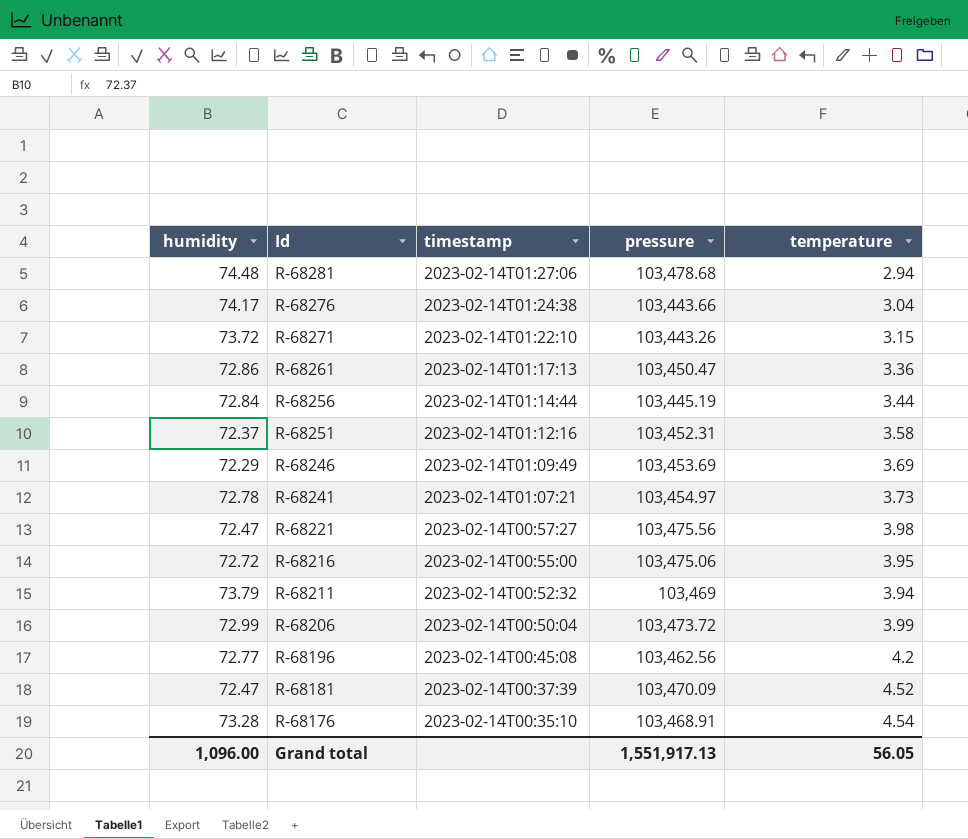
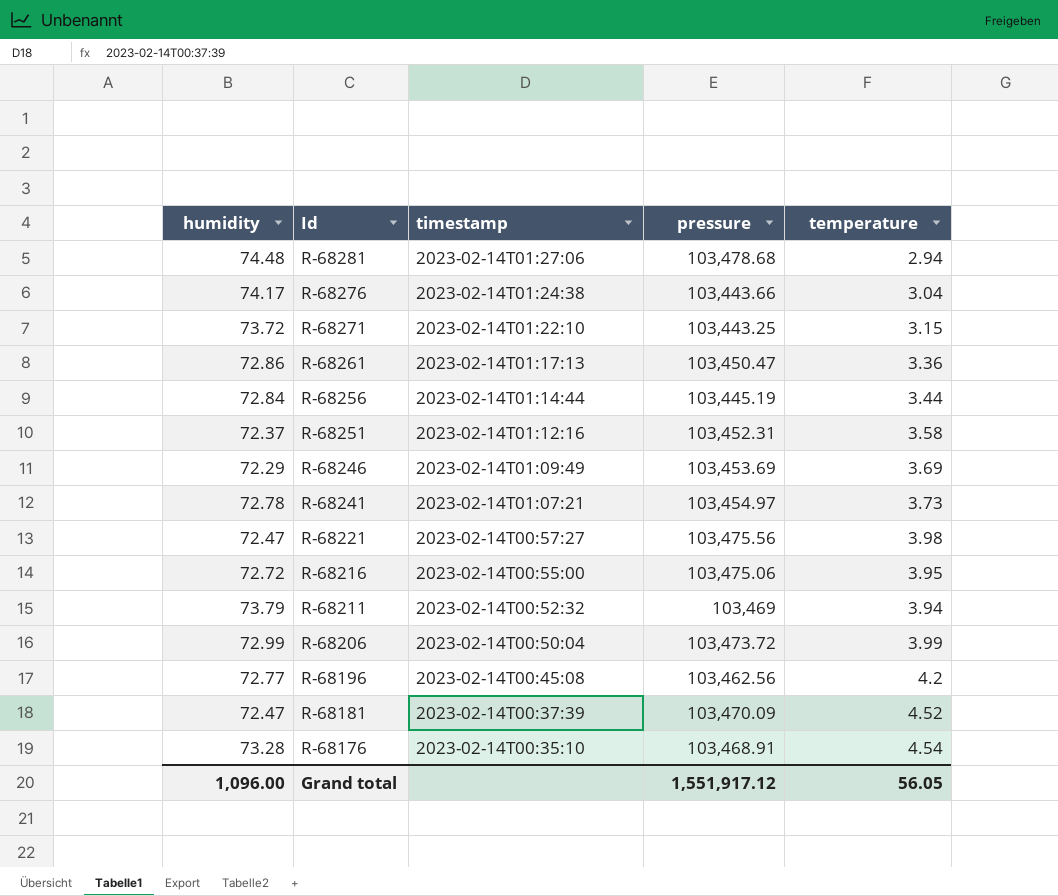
R-68271 | pressure: 103,443.26 -> 103,443.25
Grand total | pressure: 1,551,917.13 -> 1,551,917.12

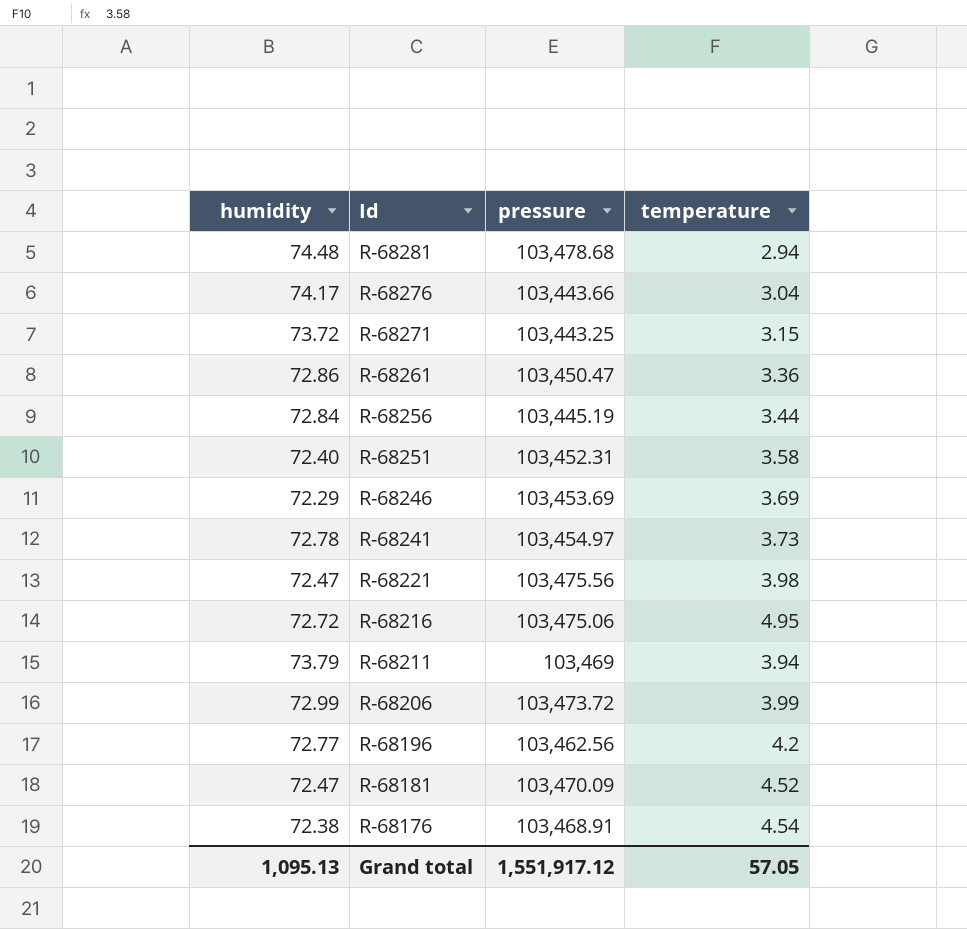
column timestamp | position: 3 -> none
R-68251 | humidity: 72.37 -> 72.40
R-68216 | temperature: 3.95 -> 4.95
R-68176 | humidity: 73.28 -> 72.38
Grand total | humidity: 1,096.00 -> 1,095.13
Grand total | temperature: 56.05 -> 57.05

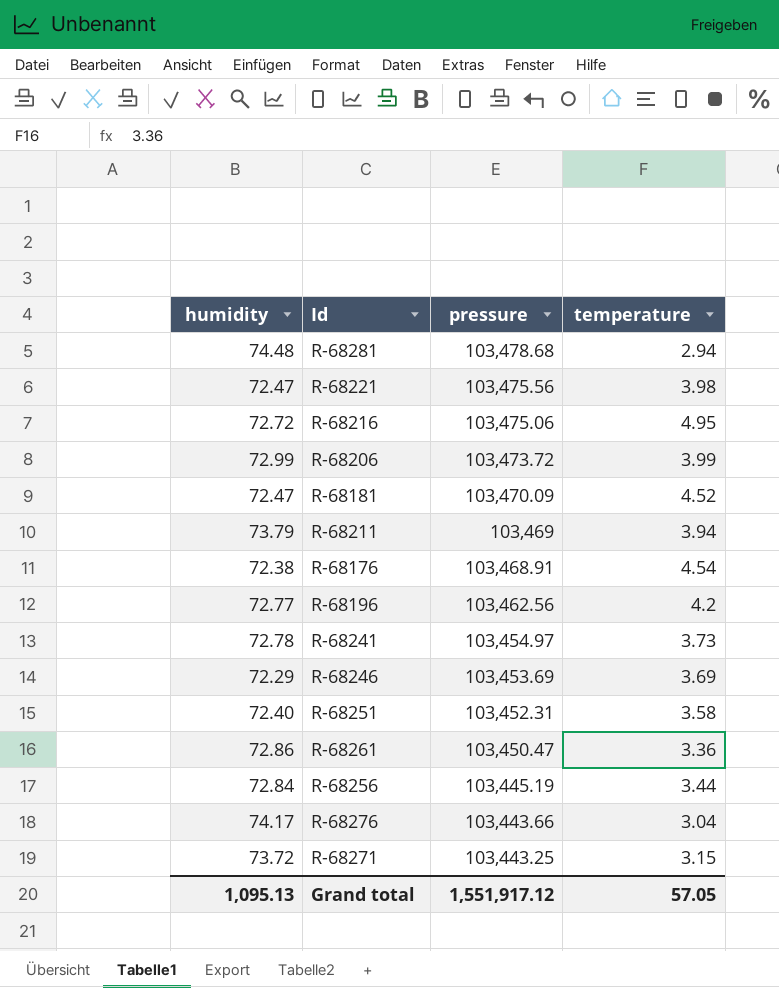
row order: Id descending -> pressure descending

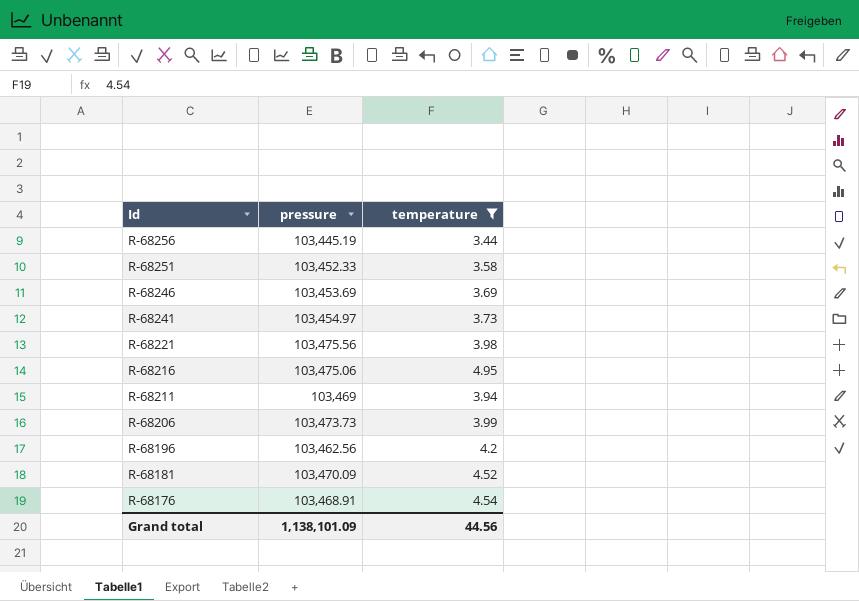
filter: none -> temperature >= 3.44
row order: pressure descending -> Id descending
column humidity | position: 1 -> none
R-68251 | pressure: 103,452.31 -> 103,452.33
R-68206 | pressure: 103,473.72 -> 103,473.73
Grand total | pressure: 1,551,917.12 -> 1,138,101.09
Grand total | temperature: 57.05 -> 44.56

